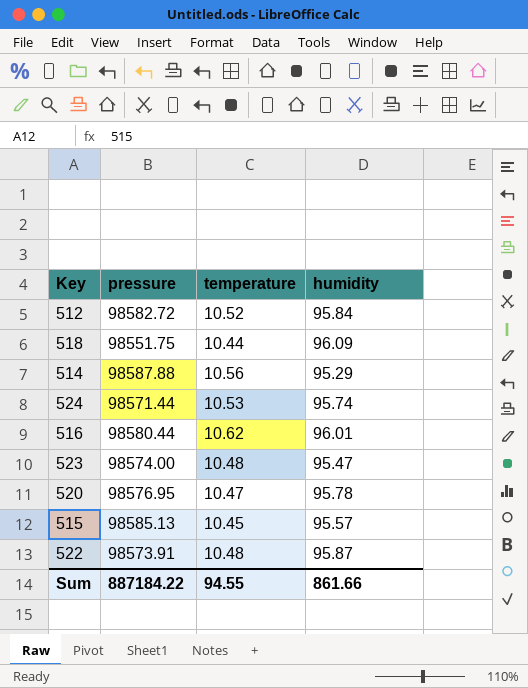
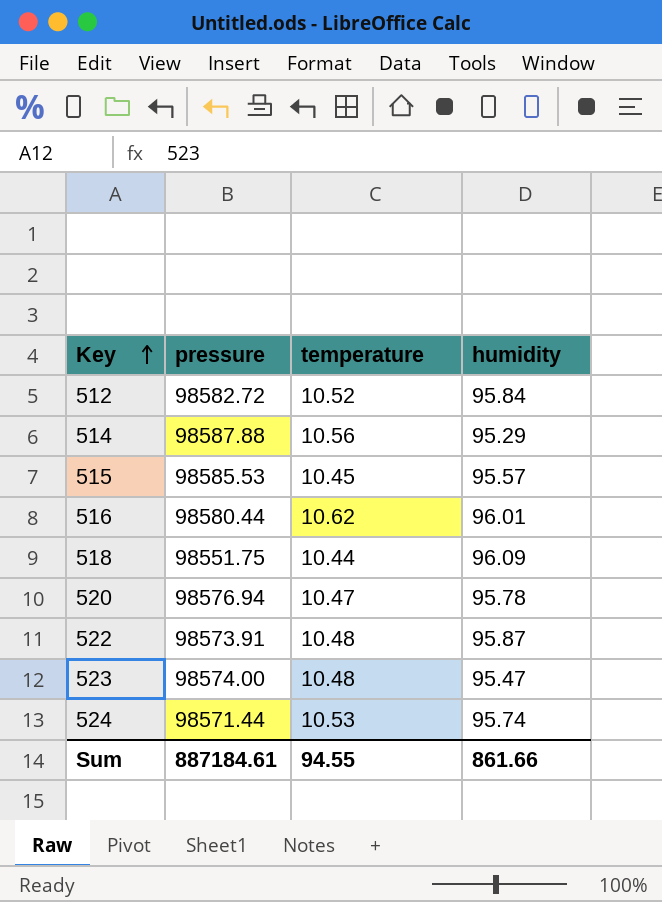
row order: none -> Key ascending
515 | pressure: 98585.13 -> 98585.53
520 | pressure: 98576.95 -> 98576.94
Sum | pressure: 887184.22 -> 887184.61

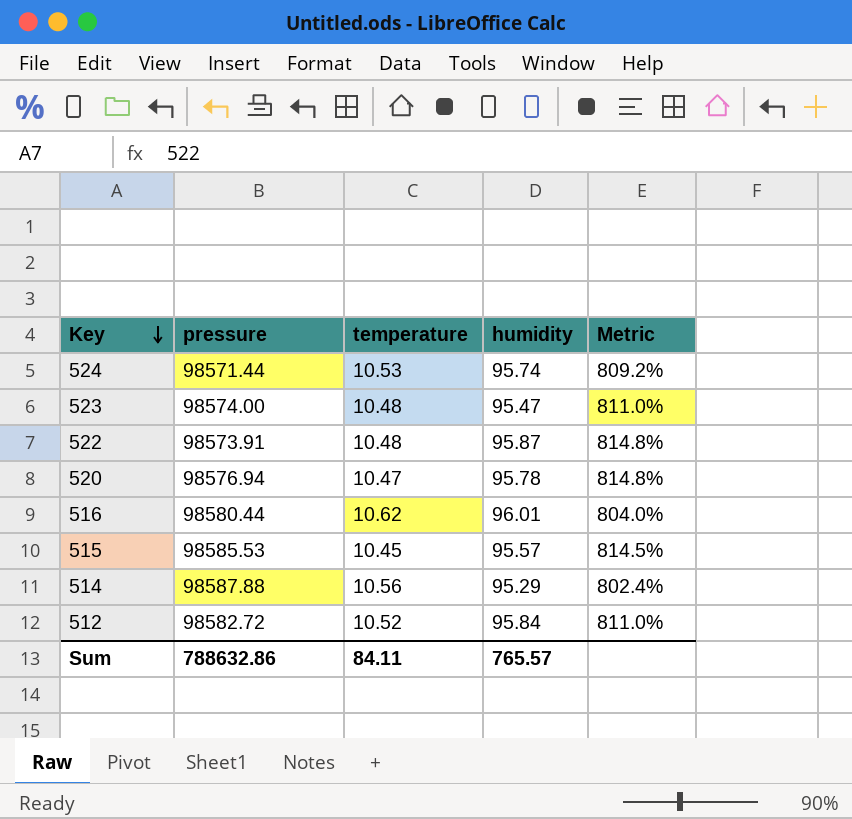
row order: Key ascending -> Key descending
column Metric | formula: none -> ([humidity] - [temperature]) / [temperature]
row 518: 98551.75 | 10.44 | 96.09 -> none
Sum | pressure: 887184.61 -> 788632.86
Sum | temperature: 94.55 -> 84.11
Sum | humidity: 861.66 -> 765.57

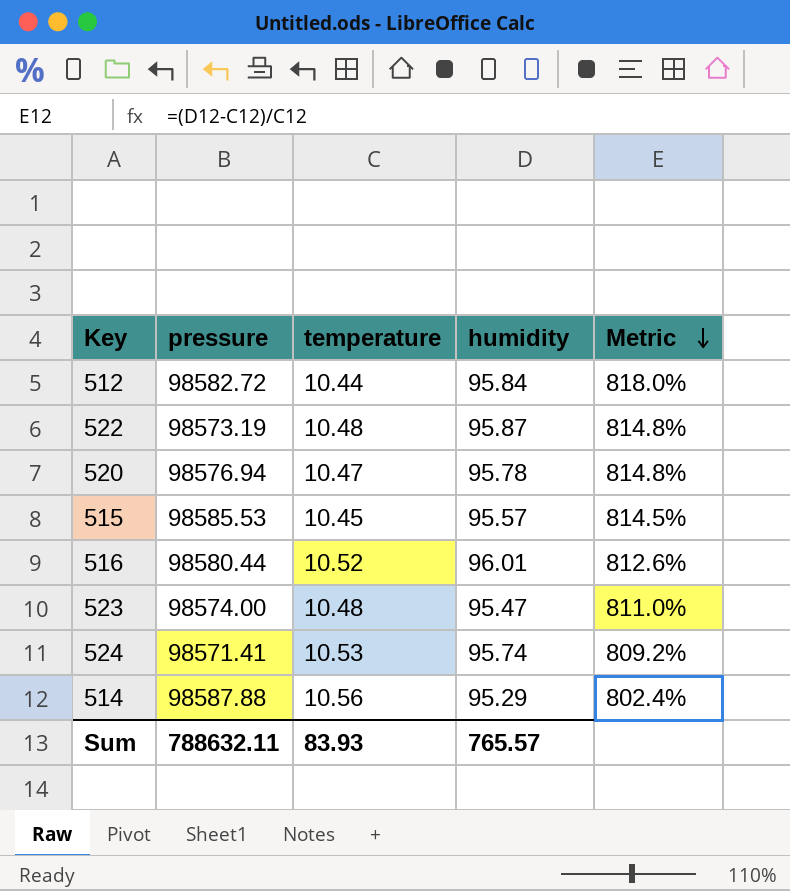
row order: Key descending -> Metric descending
512 | temperature: 10.52 -> 10.44
512 | Metric: 811.0% -> 818.0%
522 | pressure: 98573.91 -> 98573.19
516 | temperature: 10.62 -> 10.52
516 | Metric: 804.0% -> 812.6%
524 | pressure: 98571.44 -> 98571.41
Sum | pressure: 788632.86 -> 788632.11
Sum | temperature: 84.11 -> 83.93

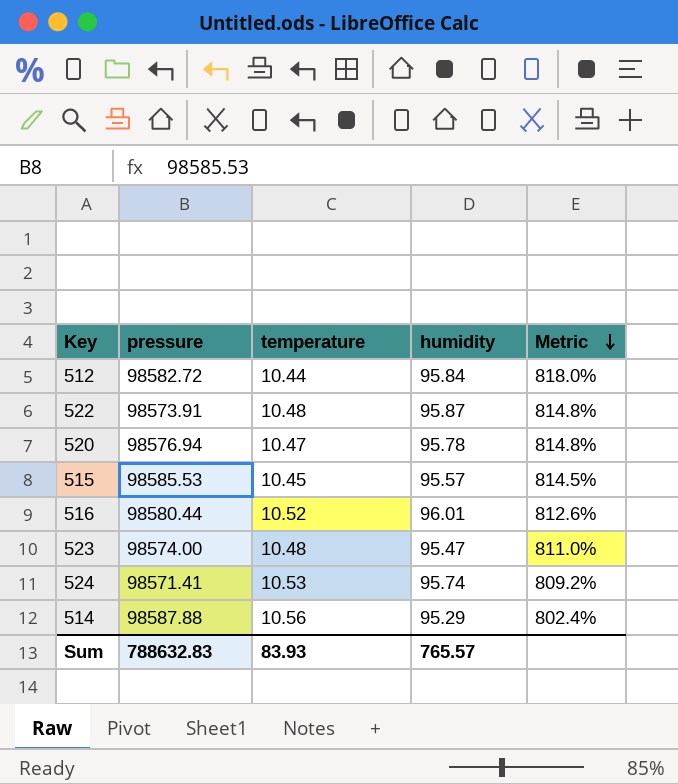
522 | pressure: 98573.19 -> 98573.91
Sum | pressure: 788632.11 -> 788632.83

